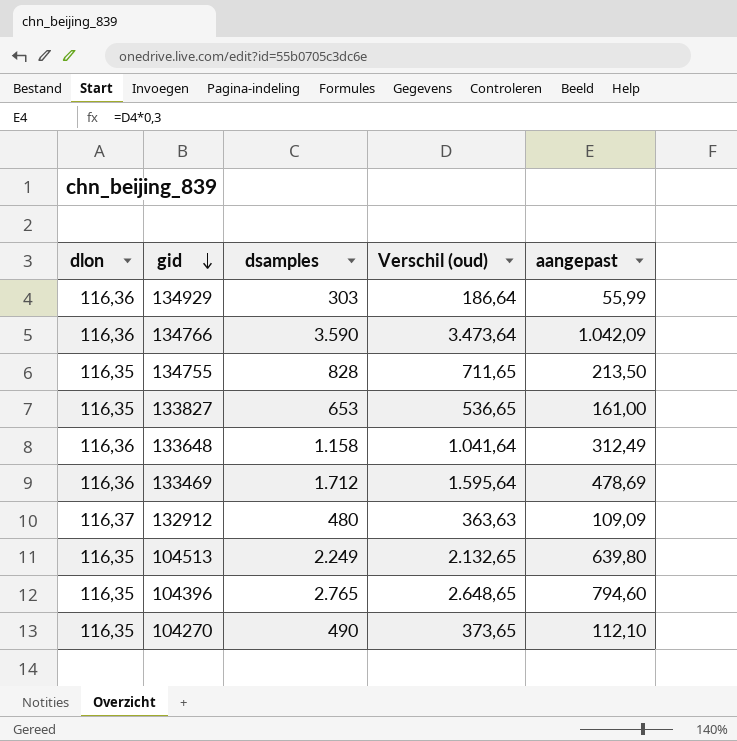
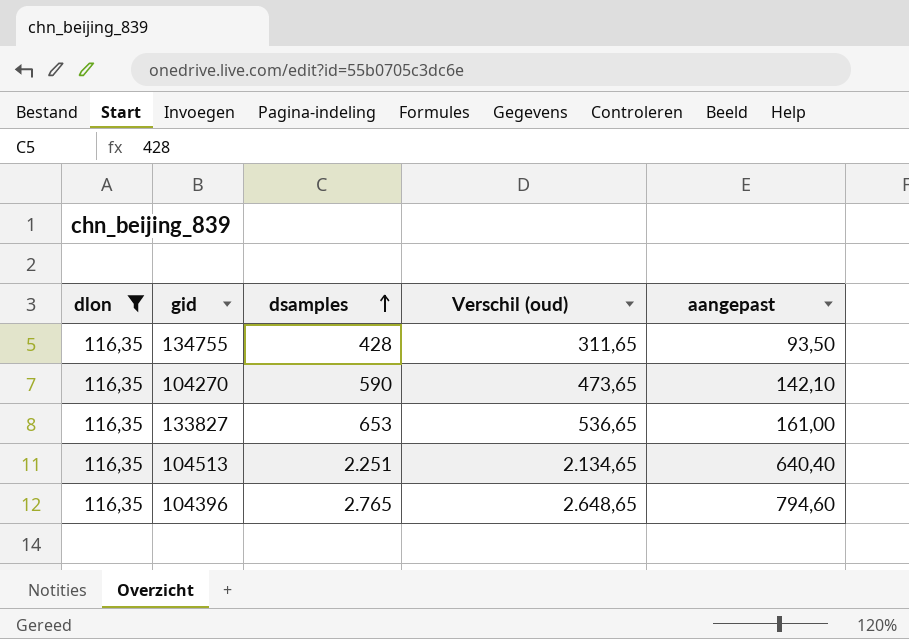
filter: none -> dlon = 116,35
row order: gid descending -> dsamples ascending
134755 | dsamples: 828 -> 428
134755 | Verschil (oud): 711,65 -> 311,65
134755 | aangepast: 213,50 -> 93,50
104270 | dsamples: 490 -> 590
104270 | Verschil (oud): 373,65 -> 473,65
104270 | aangepast: 112,10 -> 142,10
104513 | dsamples: 2.249 -> 2.251
104513 | Verschil (oud): 2.132,65 -> 2.134,65
104513 | aangepast: 639,80 -> 640,40

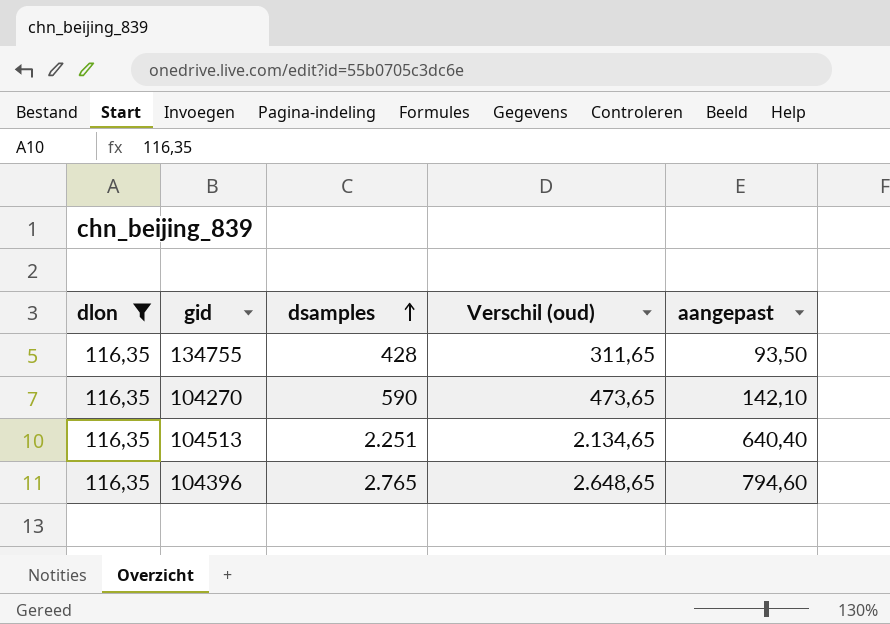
row 133827: 116,35 | 653 | 536,65 | 161,00 -> none

